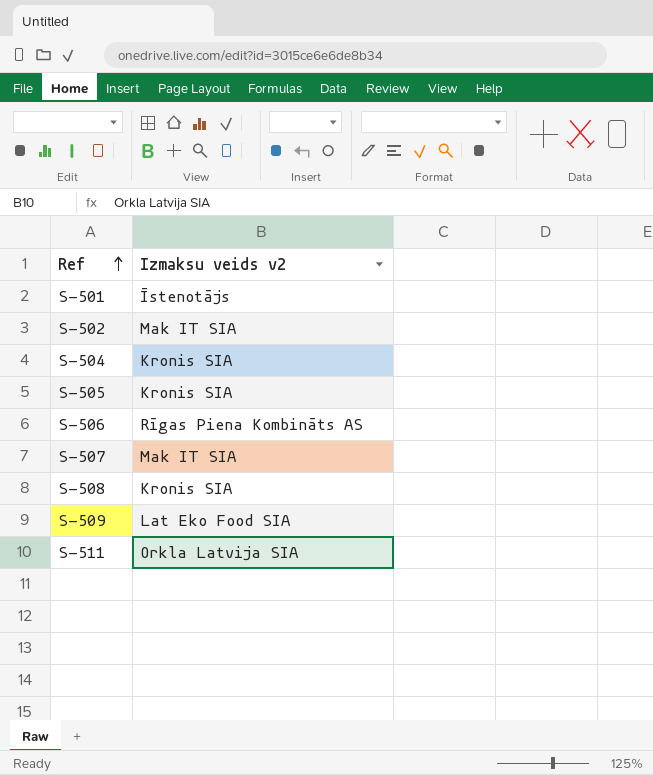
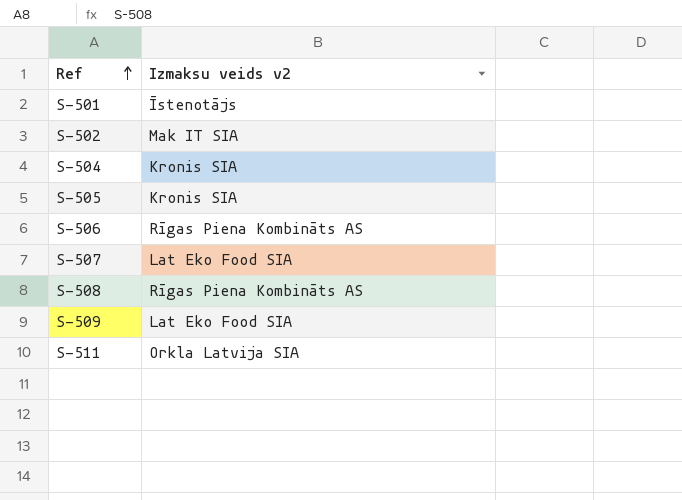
S-507 | Izmaksu veids v2: Mak IT SIA -> Lat Eko Food SIA
S-508 | Izmaksu veids v2: Kronis SIA -> Rīgas Piena Kombināts AS

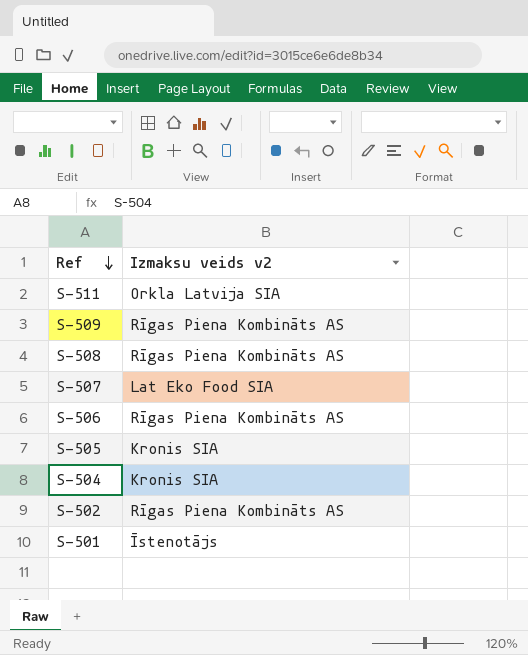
row order: Ref ascending -> Ref descending
S-509 | Izmaksu veids v2: Lat Eko Food SIA -> Rīgas Piena Kombināts AS
S-502 | Izmaksu veids v2: Mak IT SIA -> Rīgas Piena Kombināts AS

